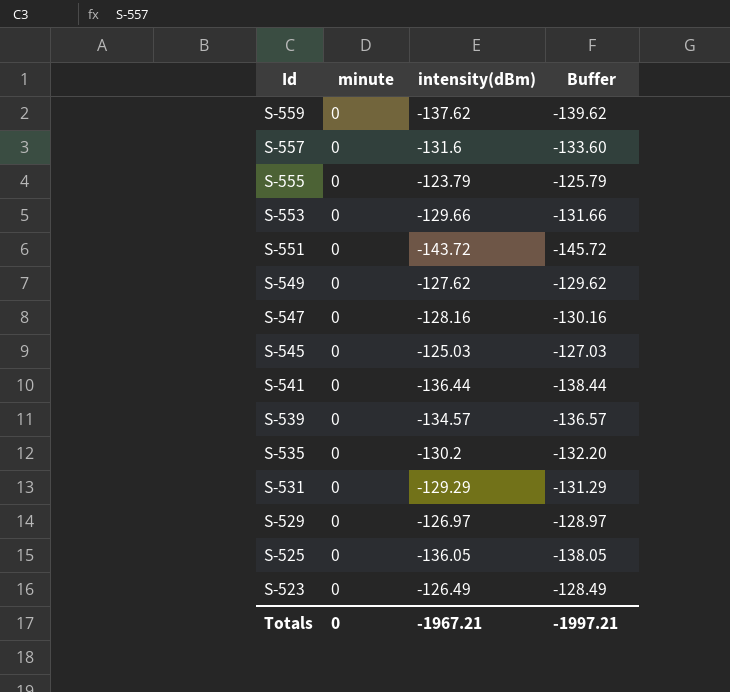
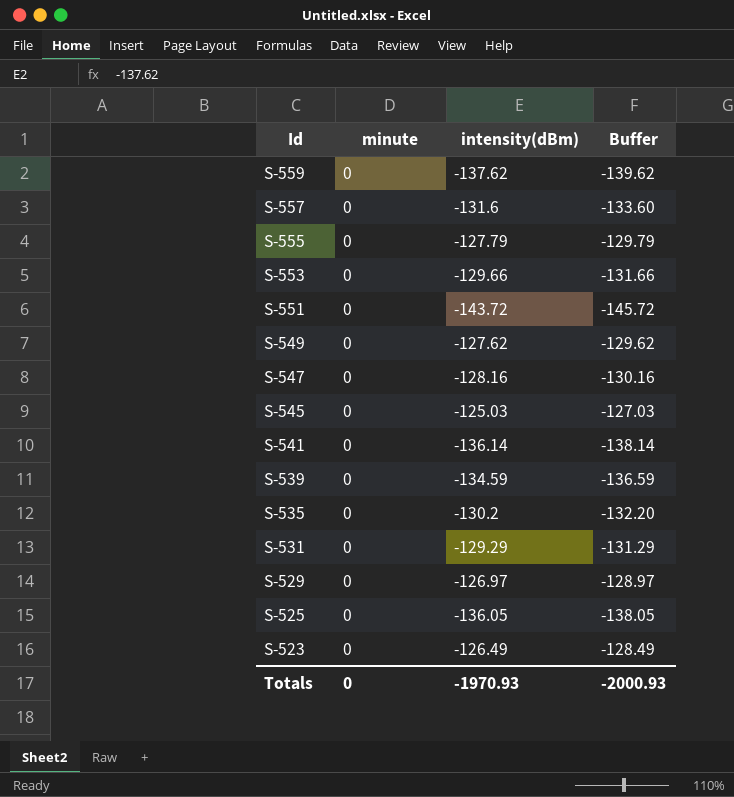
S-555 | intensity(dBm): -123.79 -> -127.79
S-555 | Buffer: -125.79 -> -129.79
S-541 | intensity(dBm): -136.44 -> -136.14
S-541 | Buffer: -138.44 -> -138.14
S-539 | intensity(dBm): -134.57 -> -134.59
S-539 | Buffer: -136.57 -> -136.59
Totals | intensity(dBm): -1967.21 -> -1970.93
Totals | Buffer: -1997.21 -> -2000.93

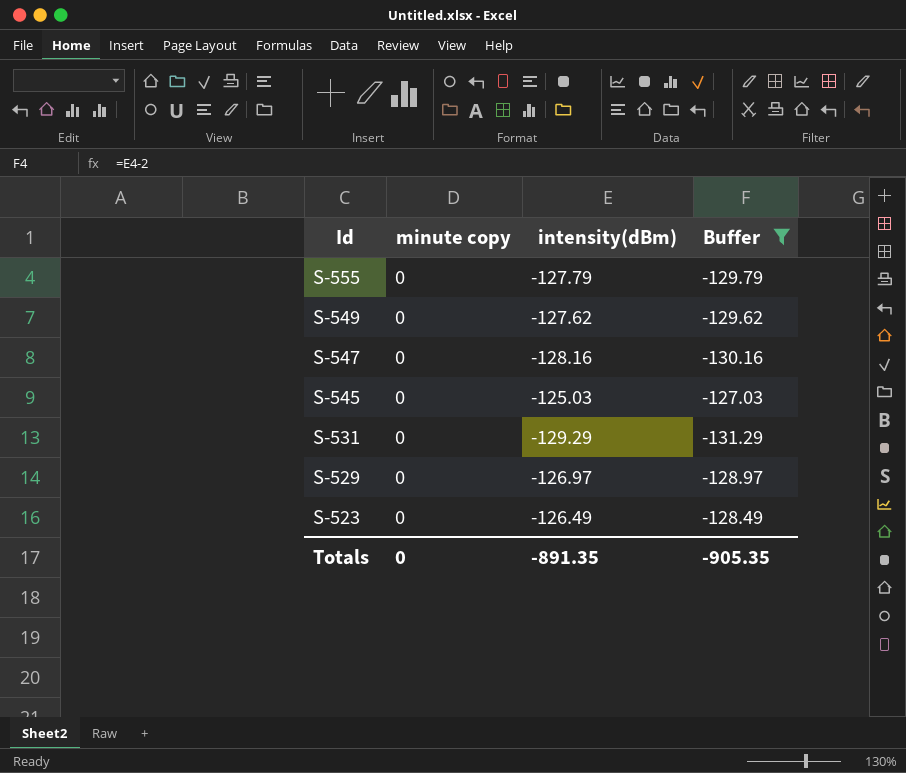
filter: none -> Buffer >= -131.29
column name: minute -> minute copy
Totals | intensity(dBm): -1970.93 -> -891.35
Totals | Buffer: -2000.93 -> -905.35

